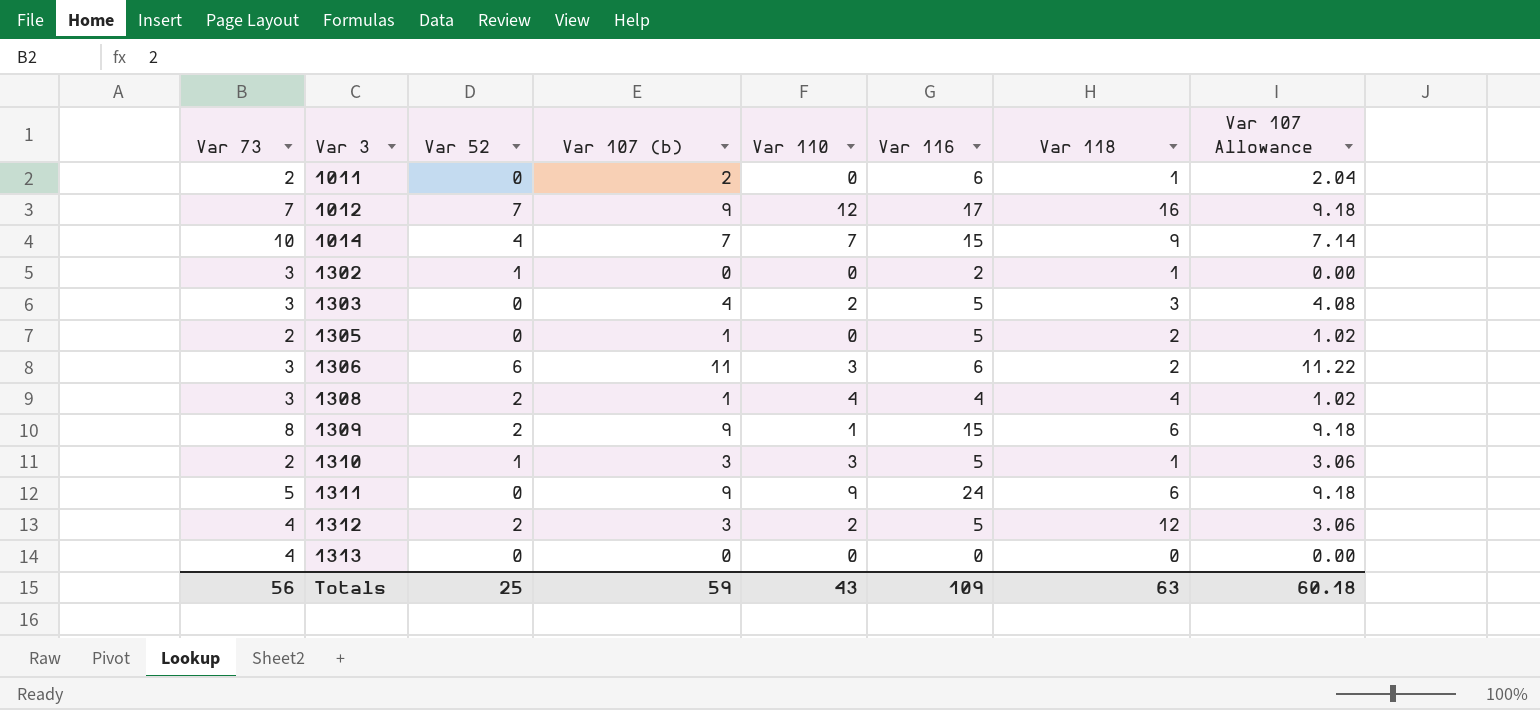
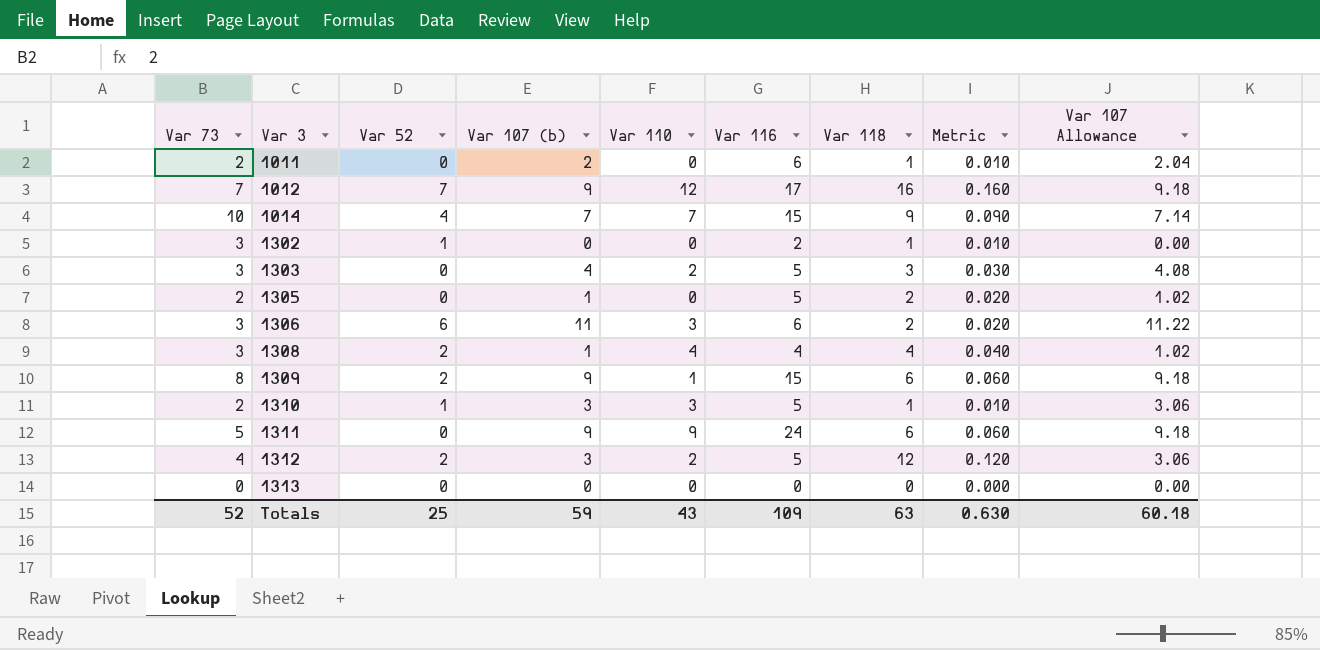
column Metric | formula: none -> [Var 118] * 0.01
1313 | Var 73: 4 -> 0
Totals | Var 73: 56 -> 52

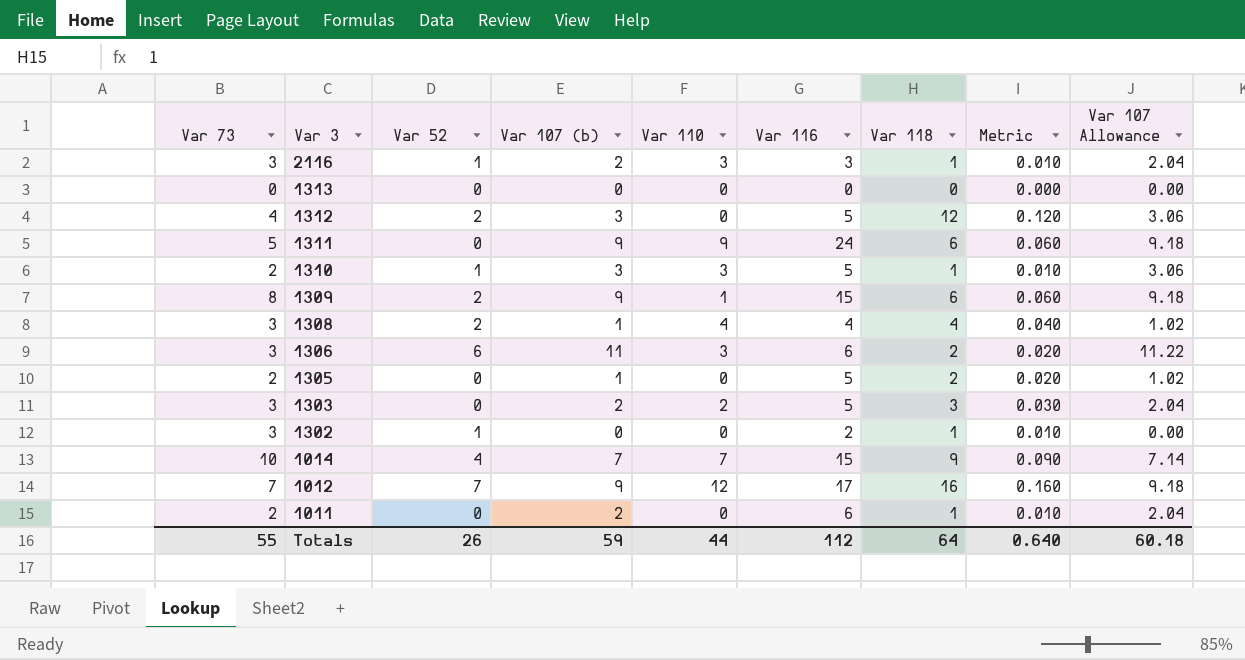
row order: Var 3 ascending -> Var 3 descending
row 2116: none -> 3 | 1 | 2 | 3 | 3 | 1 | 0.010 | 2.04
1312 | Var 110: 2 -> 0
1303 | Var 107 (b): 4 -> 2
1303 | Var 107 Allowance: 4.08 -> 2.04
Totals | Var 73: 52 -> 55
Totals | Var 52: 25 -> 26
Totals | Var 110: 43 -> 44
Totals | Var 116: 109 -> 112
Totals | Var 118: 63 -> 64
Totals | Metric: 0.630 -> 0.640

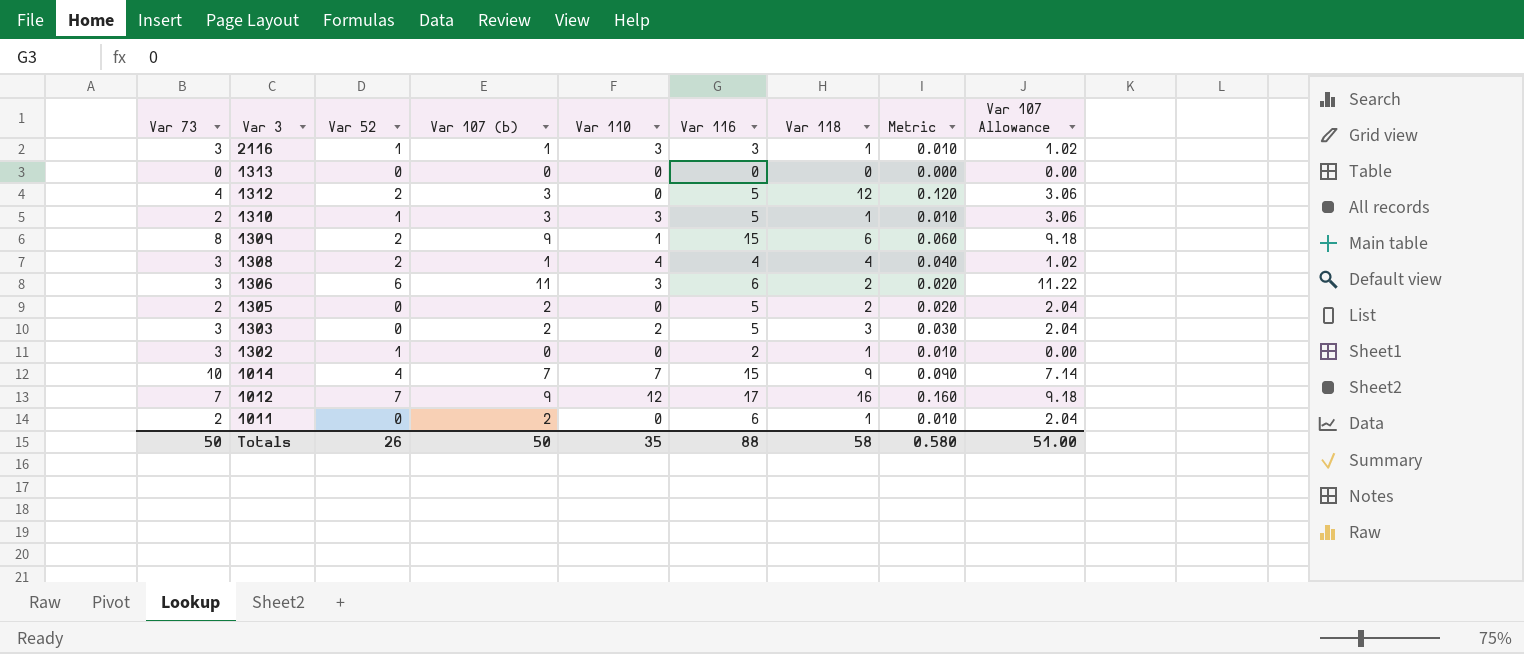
row 1311: 5 | 0 | 9 | 9 | 24 | 6 | 0.060 | 9.18 -> none
2116 | Var 107 (b): 2 -> 1
2116 | Var 107 Allowance: 2.04 -> 1.02
1305 | Var 107 (b): 1 -> 2
1305 | Var 107 Allowance: 1.02 -> 2.04
Totals | Var 73: 55 -> 50
Totals | Var 107 (b): 59 -> 50
Totals | Var 110: 44 -> 35
Totals | Var 116: 112 -> 88
Totals | Var 118: 64 -> 58
Totals | Metric: 0.640 -> 0.580
Totals | Var 107 Allowance: 60.18 -> 51.00

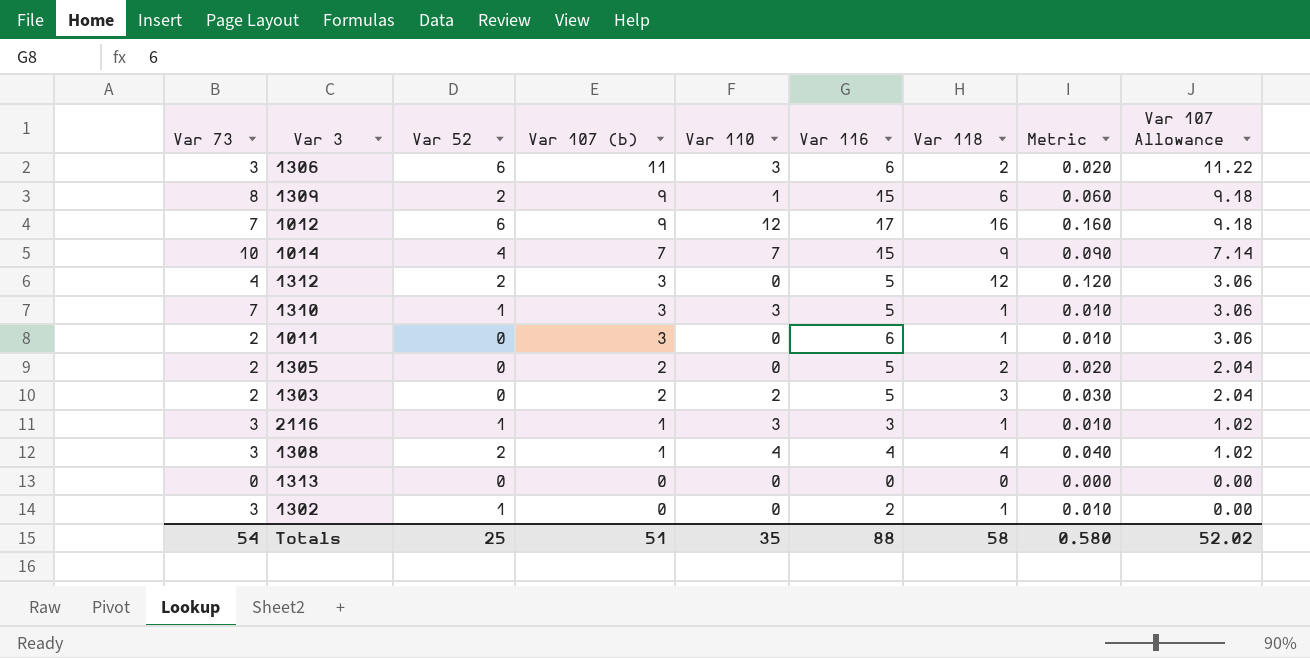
row order: Var 3 descending -> Var 107 (b) descending
1012 | Var 52: 7 -> 6
1310 | Var 73: 2 -> 7
1011 | Var 107 (b): 2 -> 3
1011 | Var 107 Allowance: 2.04 -> 3.06
1303 | Var 73: 3 -> 2
Totals | Var 73: 50 -> 54
Totals | Var 52: 26 -> 25
Totals | Var 107 (b): 50 -> 51
Totals | Var 107 Allowance: 51.00 -> 52.02

